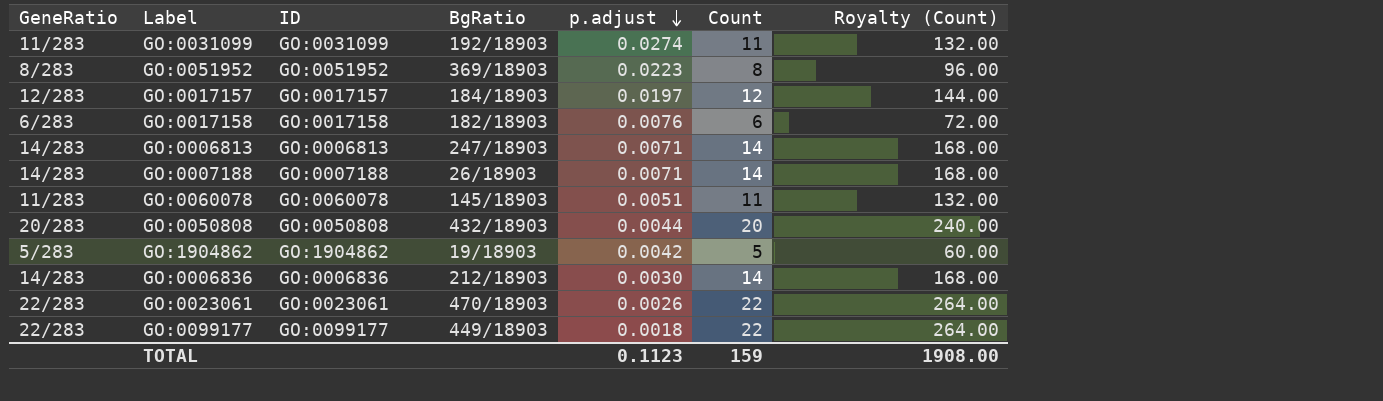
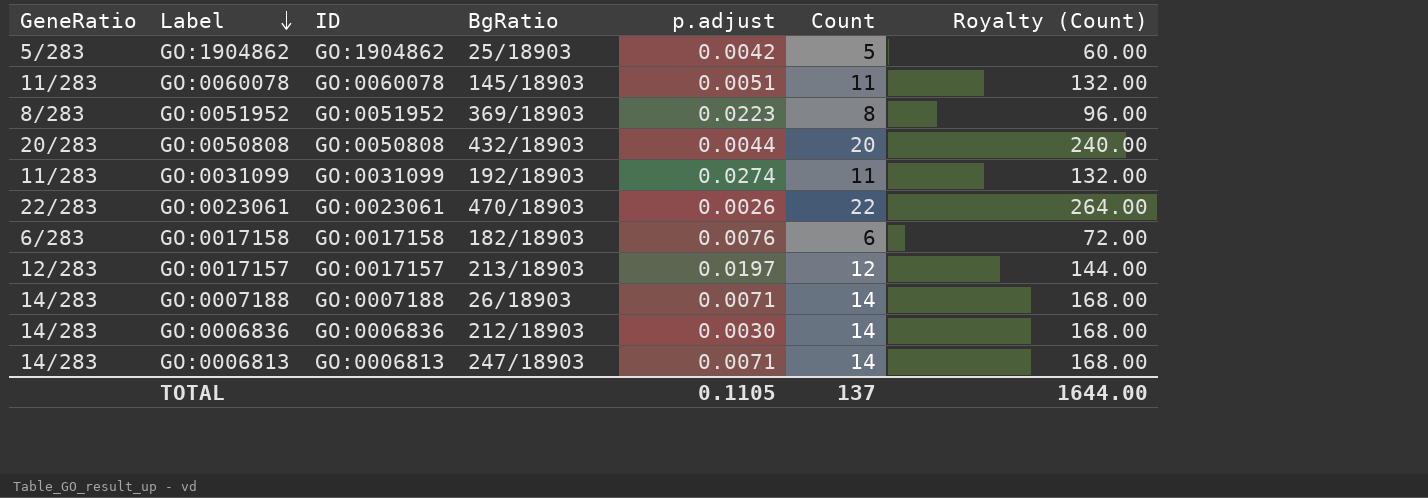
row order: p.adjust descending -> Label descending
row GO:0099177: 22/283 | GO:0099177 | 449/18903 | 0.0018 | 22 | 264.00 -> none
GO:1904862 | BgRatio: 19/18903 -> 25/18903
GO:0017157 | BgRatio: 184/18903 -> 213/18903
TOTAL | p.adjust: 0.1123 -> 0.1105
TOTAL | Count: 159 -> 137
TOTAL | Royalty (Count): 1908.00 -> 1644.00

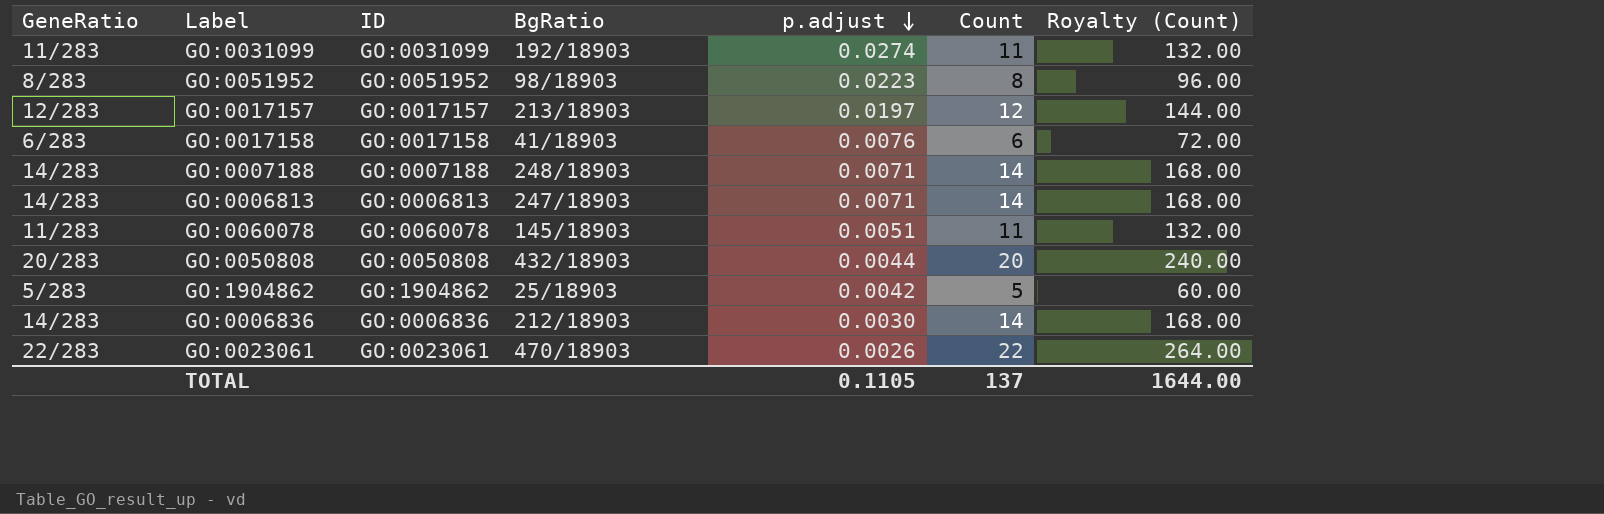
row order: Label descending -> p.adjust descending
GO:0051952 | BgRatio: 369/18903 -> 98/18903
GO:0017158 | BgRatio: 182/18903 -> 41/18903
GO:0007188 | BgRatio: 26/18903 -> 248/18903

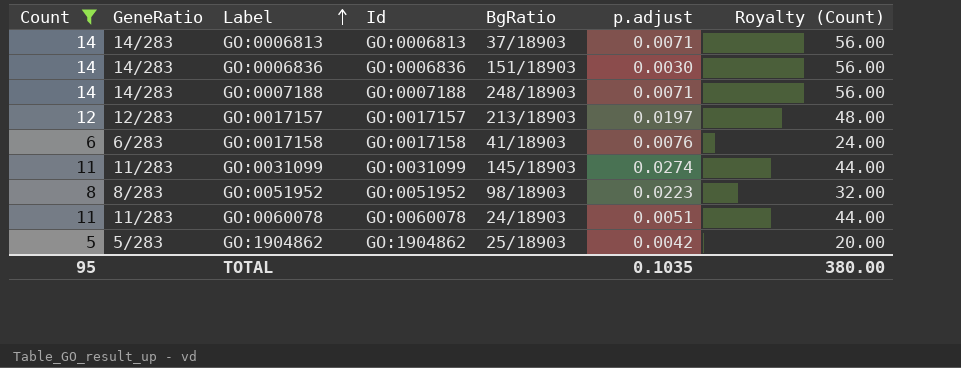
filter: none -> Count <= 14
row order: p.adjust descending -> Label ascending
column Count | position: 6 -> 1
column name: ID -> Id
column Royalty (Count) | formula: [Count] * 12 -> [Count] * 4
GO:0006813 | BgRatio: 247/18903 -> 37/18903
GO:0006836 | BgRatio: 212/18903 -> 151/18903
GO:0031099 | BgRatio: 192/18903 -> 145/18903
GO:0060078 | BgRatio: 145/18903 -> 24/18903
TOTAL | Count: 137 -> 95
TOTAL | p.adjust: 0.1105 -> 0.1035
TOTAL | Royalty (Count): 1644.00 -> 380.00

